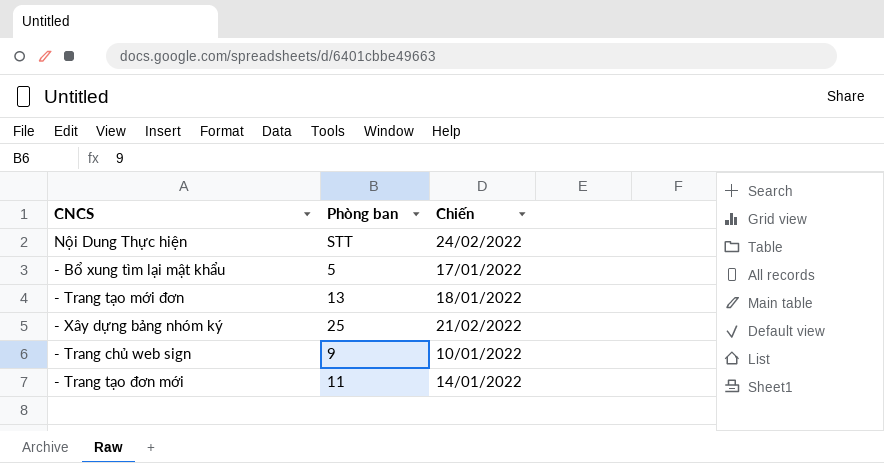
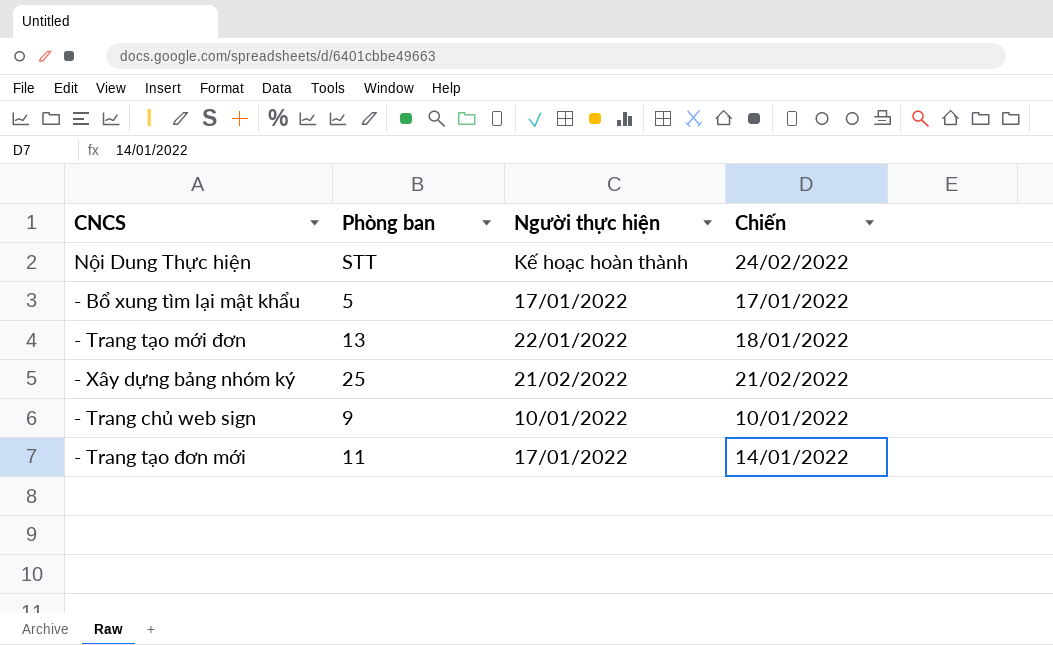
column Người thực hiện | position: none -> 3

